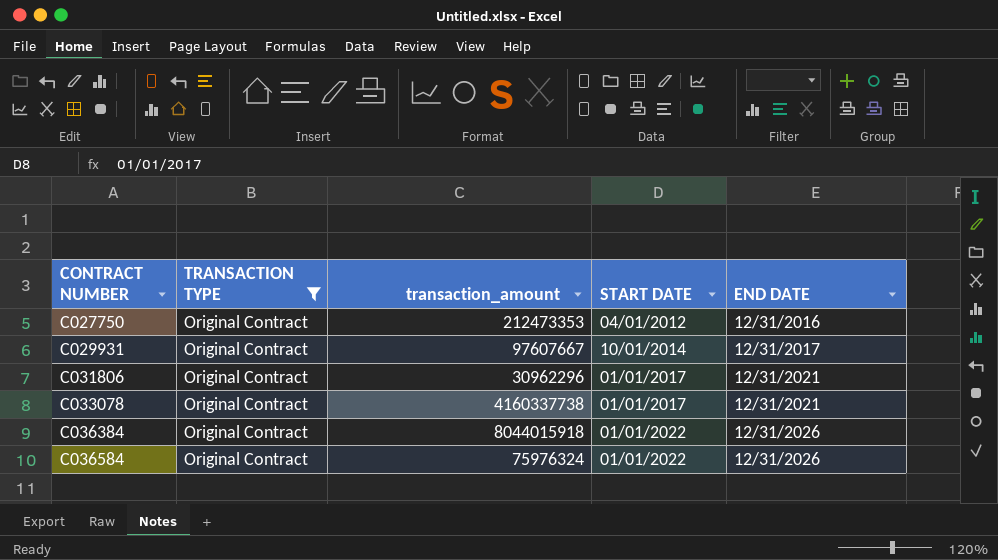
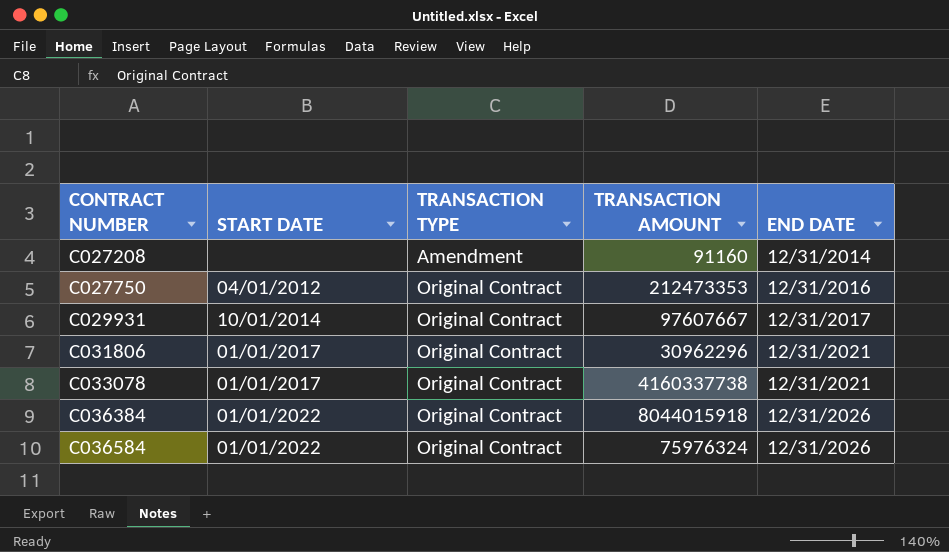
filter: TRANSACTION TYPE = Original Contract -> none
column START DATE | position: 4 -> 2
column name: transaction_amount -> TRANSACTION AMOUNT

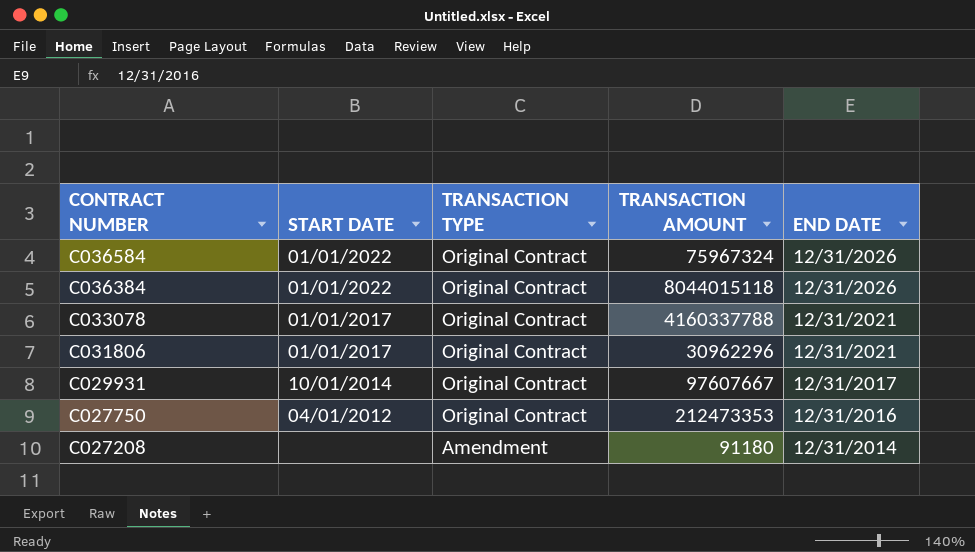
row order: CONTRACT NUMBER ascending -> CONTRACT NUMBER descending
C036584 | TRANSACTION AMOUNT: 75976324 -> 75967324
C036384 | TRANSACTION AMOUNT: 8044015918 -> 8044015118
C033078 | TRANSACTION AMOUNT: 4160337738 -> 4160337788
C027208 | TRANSACTION AMOUNT: 91160 -> 91180

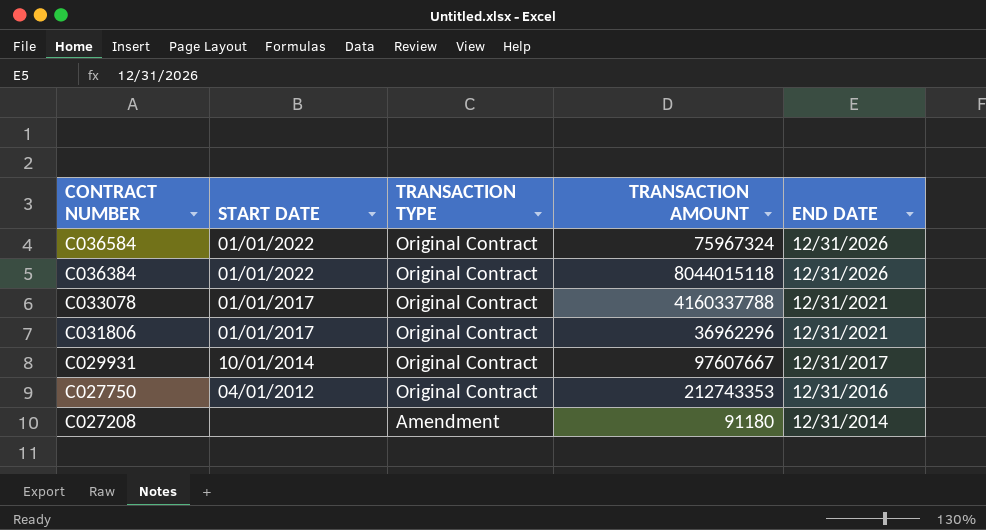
C031806 | TRANSACTION AMOUNT: 30962296 -> 36962296
C027750 | TRANSACTION AMOUNT: 212473353 -> 212743353

